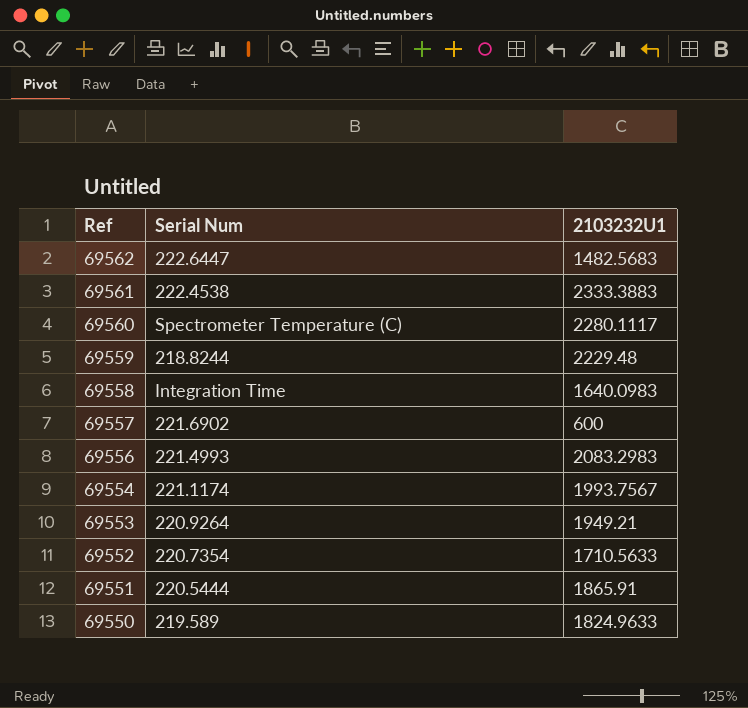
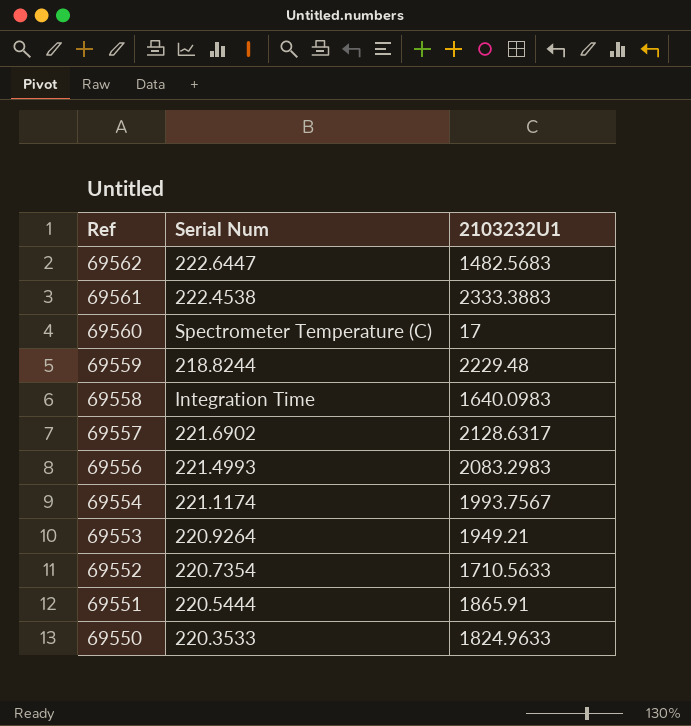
69560 | 2103232U1: 2280.1117 -> 17
69557 | 2103232U1: 600 -> 2128.6317
69550 | Serial Num: 219.589 -> 220.3533

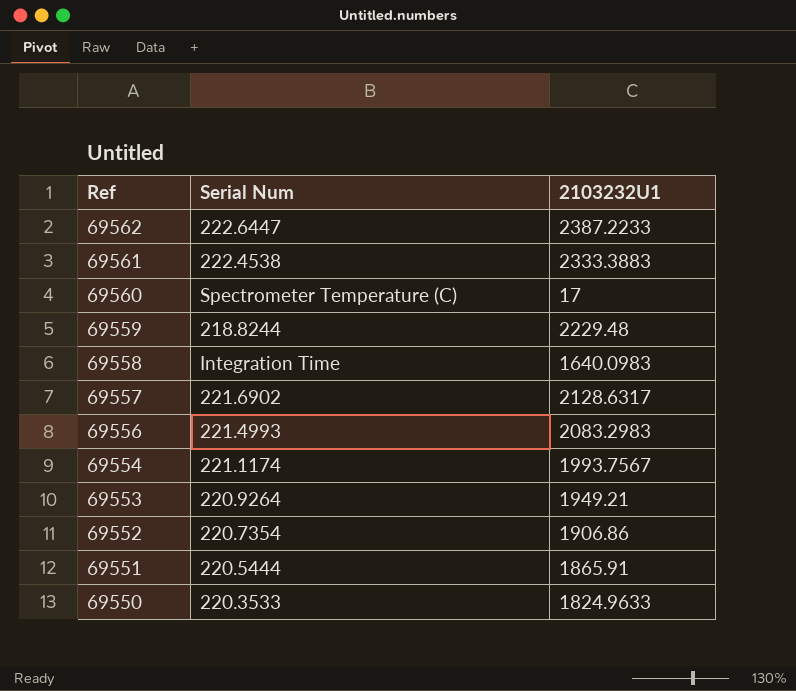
69562 | 2103232U1: 1482.5683 -> 2387.2233
69552 | 2103232U1: 1710.5633 -> 1906.86

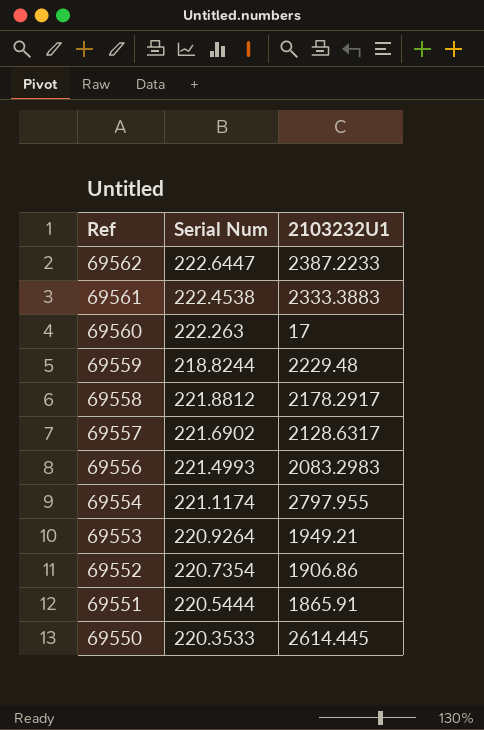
69560 | Serial Num: Spectrometer Temperature (C) -> 222.263
69558 | Serial Num: Integration Time -> 221.8812
69558 | 2103232U1: 1640.0983 -> 2178.2917
69554 | 2103232U1: 1993.7567 -> 2797.955
69550 | 2103232U1: 1824.9633 -> 2614.445

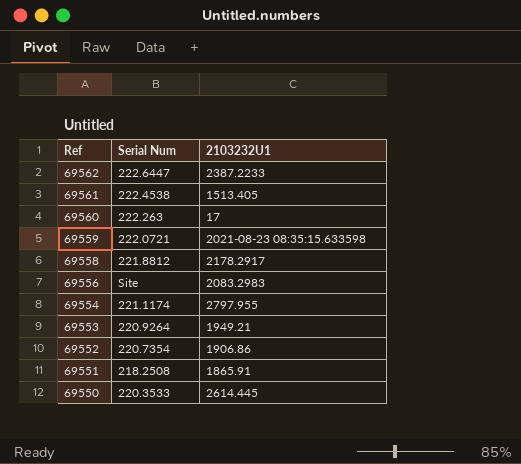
row 69557: 221.6902 | 2128.6317 -> none
69561 | 2103232U1: 2333.3883 -> 1513.405
69559 | Serial Num: 218.8244 -> 222.0721
69559 | 2103232U1: 2229.48 -> 2021-08-23 08:35:15.633598
69556 | Serial Num: 221.4993 -> Site
69551 | Serial Num: 220.5444 -> 218.2508

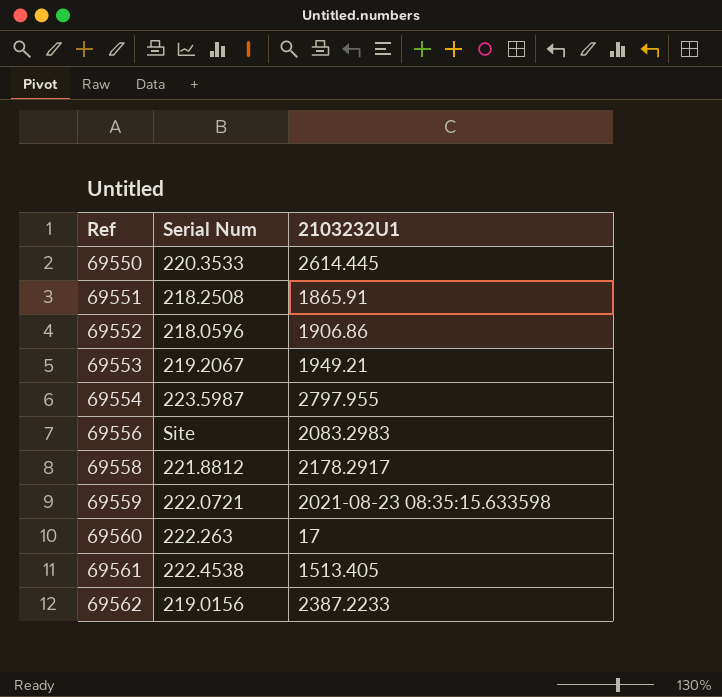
row order: Ref descending -> Ref ascending
69552 | Serial Num: 220.7354 -> 218.0596
69553 | Serial Num: 220.9264 -> 219.2067
69554 | Serial Num: 221.1174 -> 223.5987
69562 | Serial Num: 222.6447 -> 219.0156

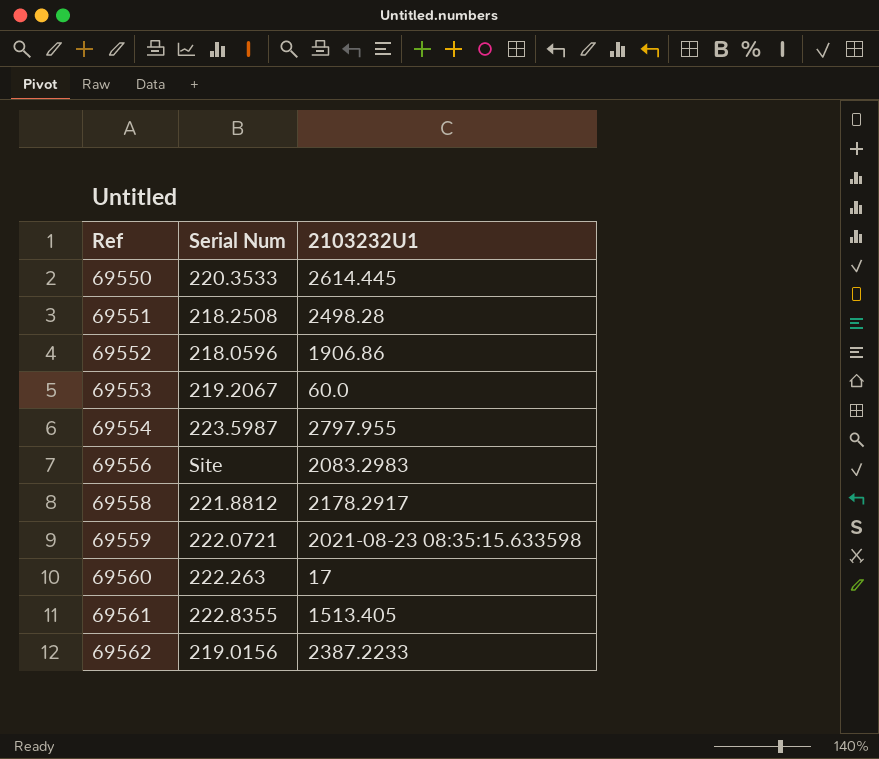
69551 | 2103232U1: 1865.91 -> 2498.28
69553 | 2103232U1: 1949.21 -> 60.0
69561 | Serial Num: 222.4538 -> 222.8355

